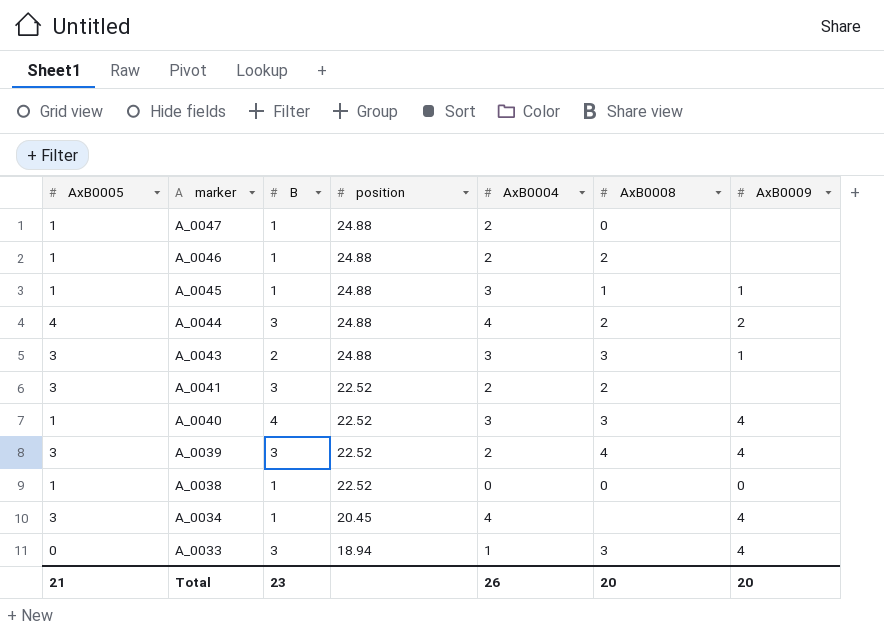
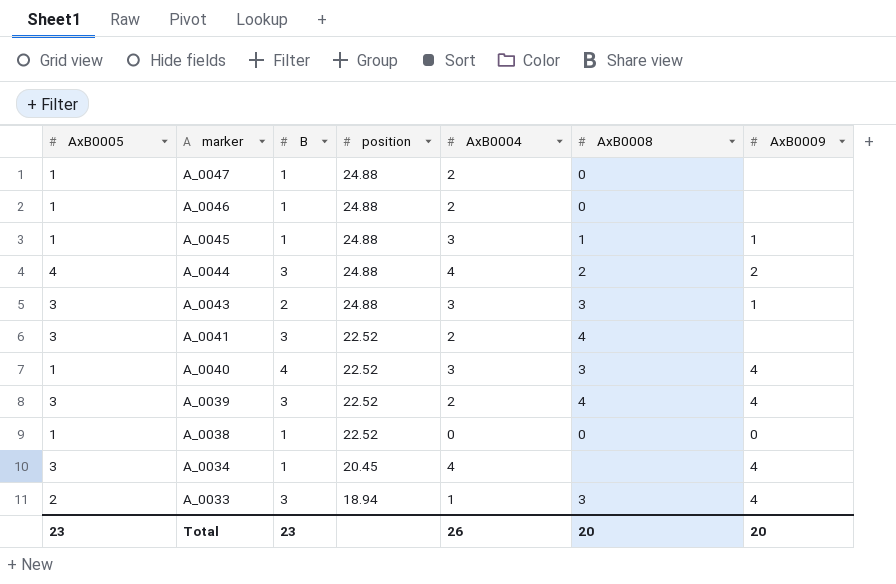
A_0046 | AxB0008: 2 -> 0
A_0041 | AxB0008: 2 -> 4
A_0033 | AxB0005: 0 -> 2
Total | AxB0005: 21 -> 23

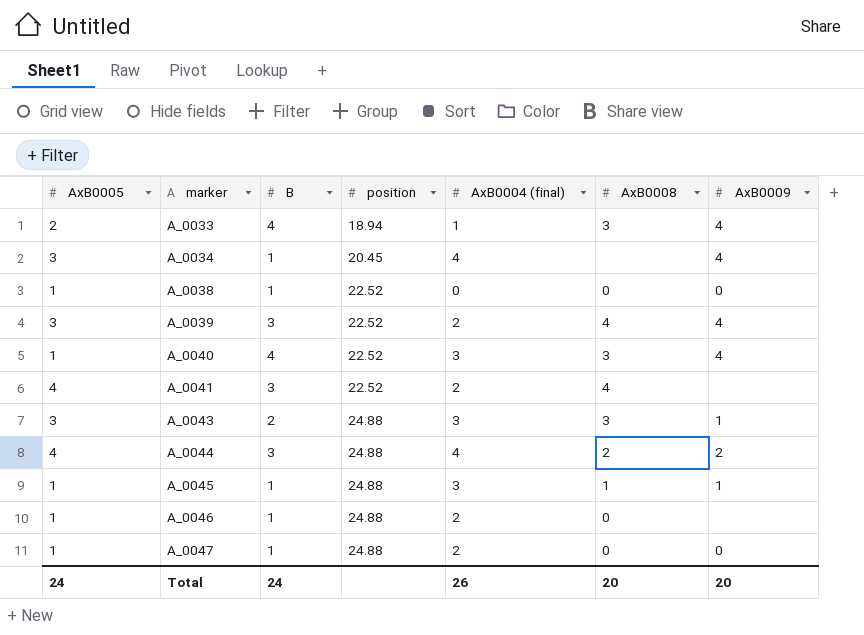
row order: marker descending -> marker ascending
column name: AxB0004 -> AxB0004 (final)
A_0033 | B: 3 -> 4
A_0041 | AxB0005: 3 -> 4
A_0047 | AxB0009: none -> 0
Total | AxB0005: 23 -> 24
Total | B: 23 -> 24

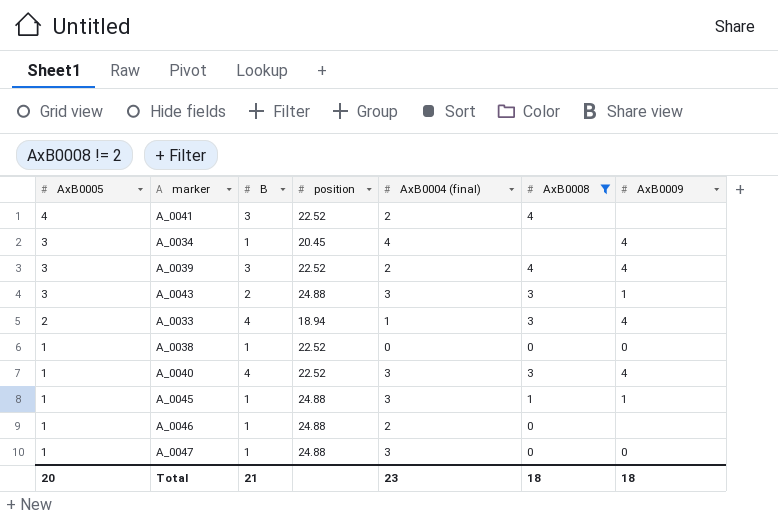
filter: none -> AxB0008 != 2
row order: marker ascending -> AxB0005 descending
A_0047 | AxB0004 (final): 2 -> 3
Total | AxB0005: 24 -> 20
Total | B: 24 -> 21
Total | AxB0004 (final): 26 -> 23
Total | AxB0008: 20 -> 18
Total | AxB0009: 20 -> 18

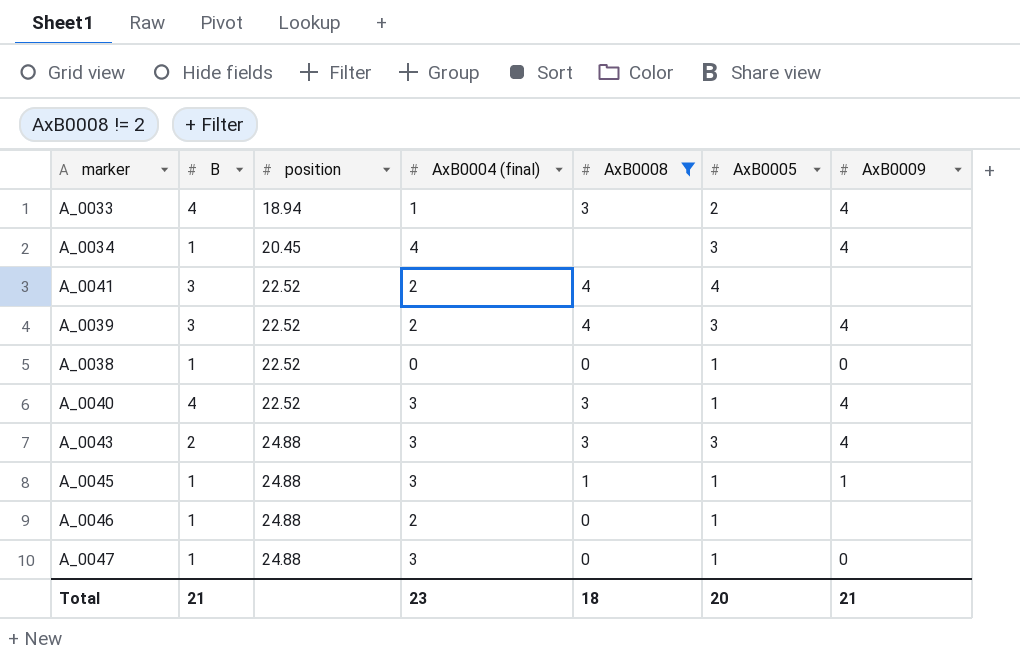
row order: AxB0005 descending -> position ascending
column AxB0005 | position: 1 -> 6
A_0043 | AxB0009: 1 -> 4
Total | AxB0009: 18 -> 21

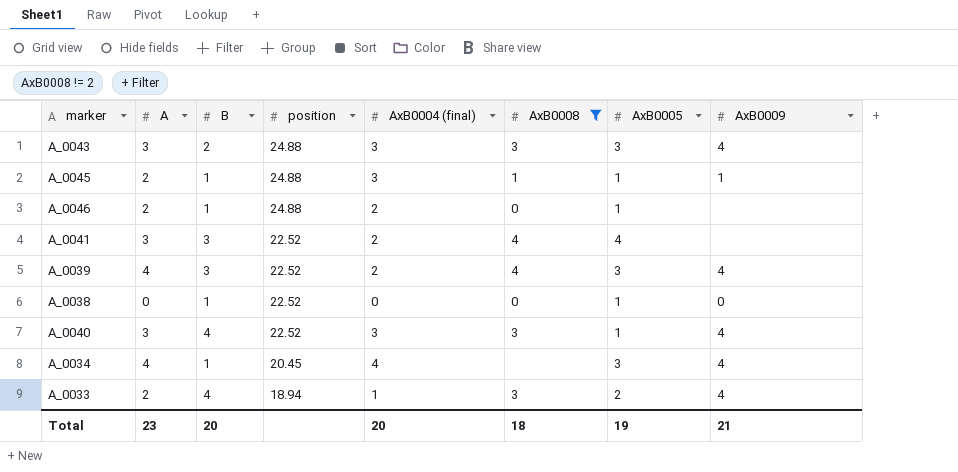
row order: position ascending -> position descending
column A | position: none -> 2
row A_0047: 1 | 24.88 | 3 | 0 | 1 | 0 -> none
Total | B: 21 -> 20
Total | AxB0004 (final): 23 -> 20
Total | AxB0005: 20 -> 19

